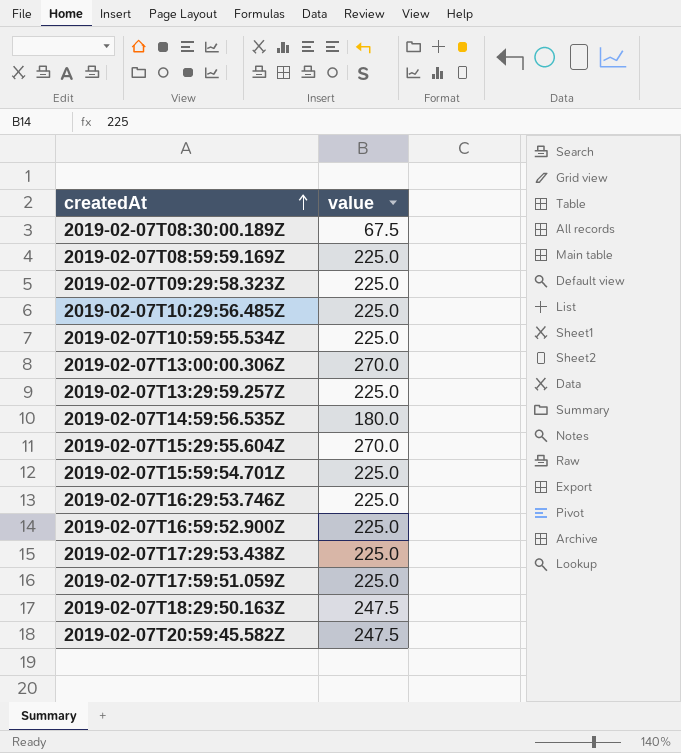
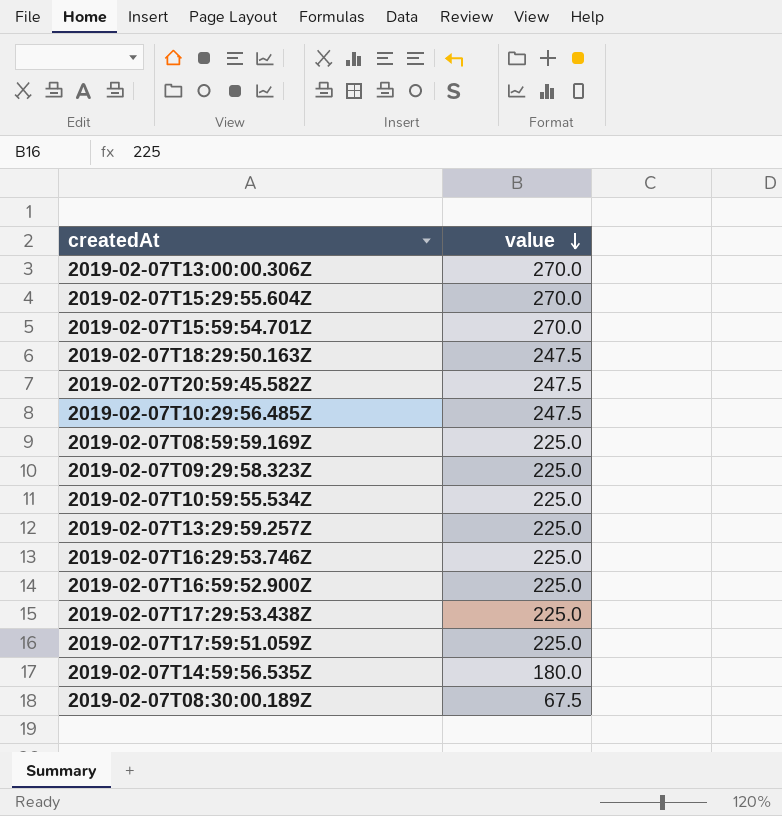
row order: createdAt ascending -> value descending
2019-02-07T15:59:54.701Z | value: 225.0 -> 270.0
2019-02-07T10:29:56.485Z | value: 225.0 -> 247.5

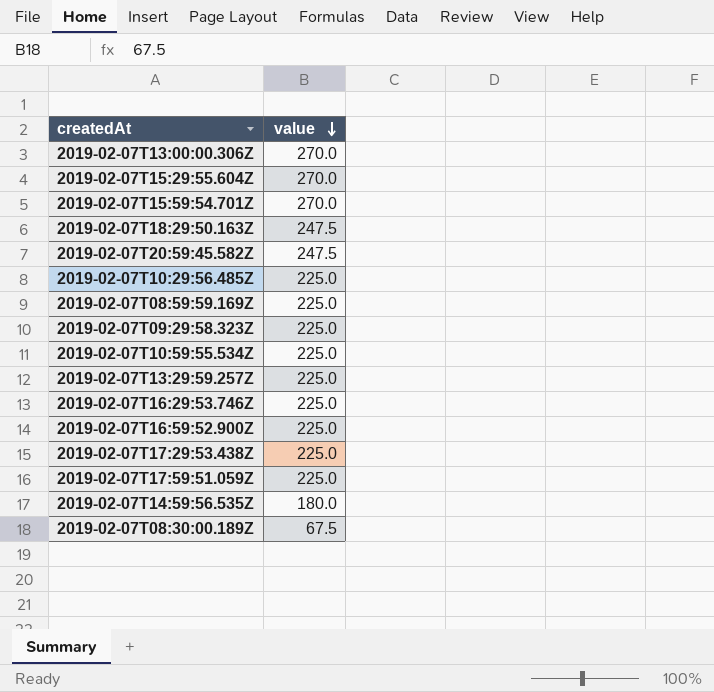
2019-02-07T10:29:56.485Z | value: 247.5 -> 225.0

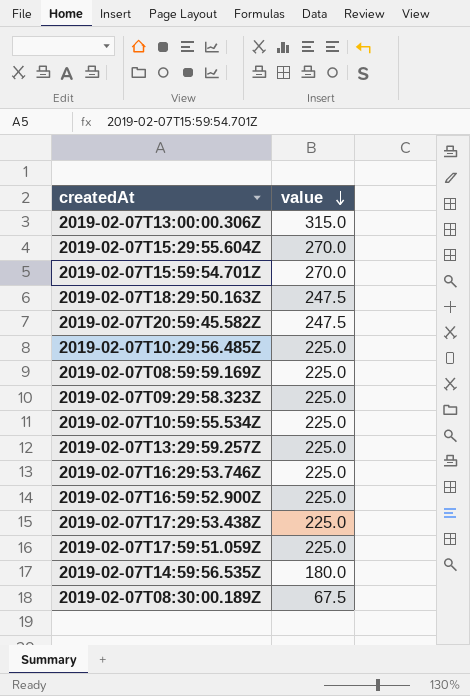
2019-02-07T13:00:00.306Z | value: 270.0 -> 315.0

